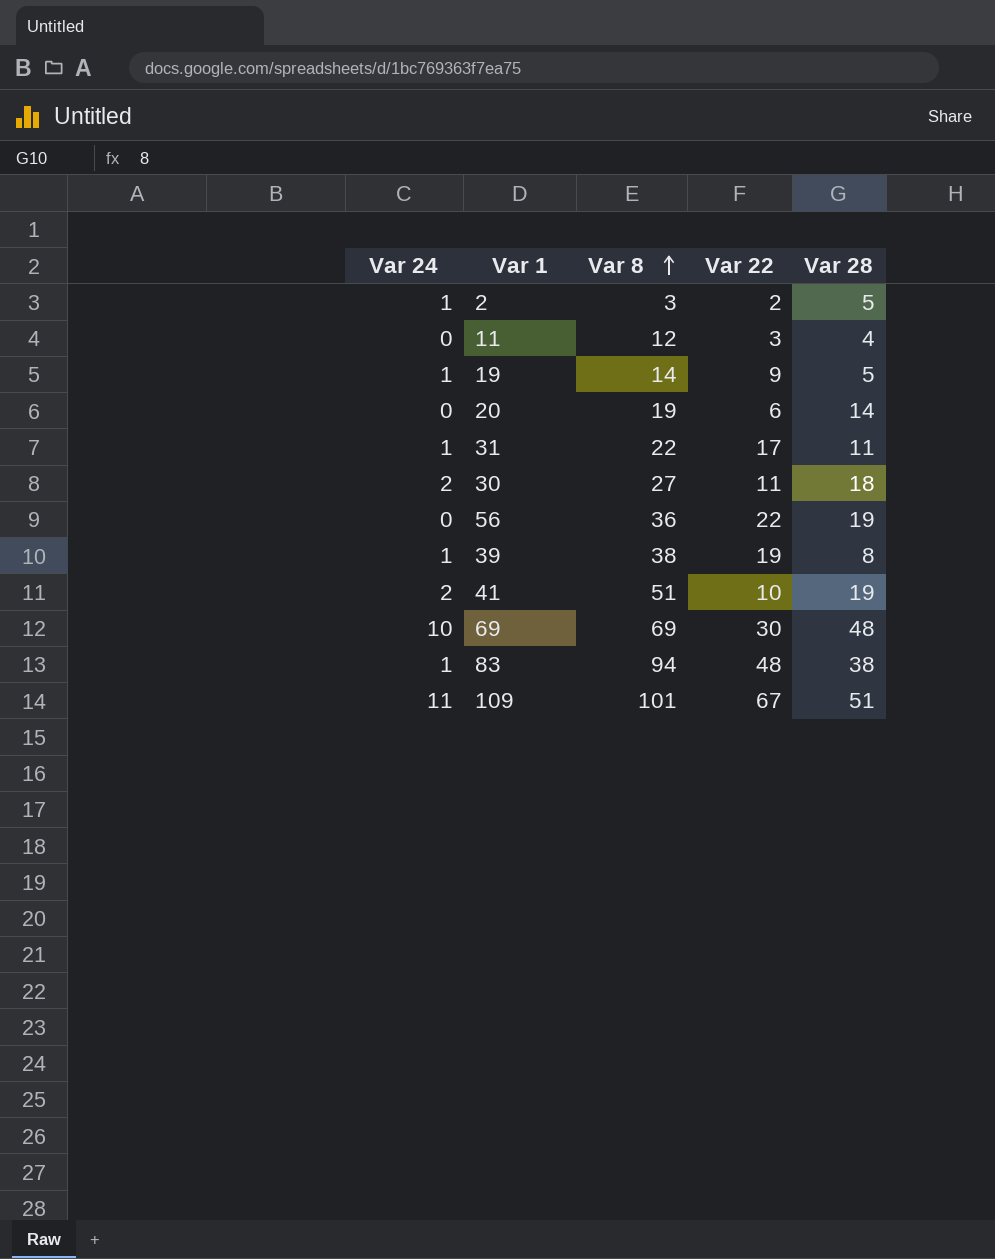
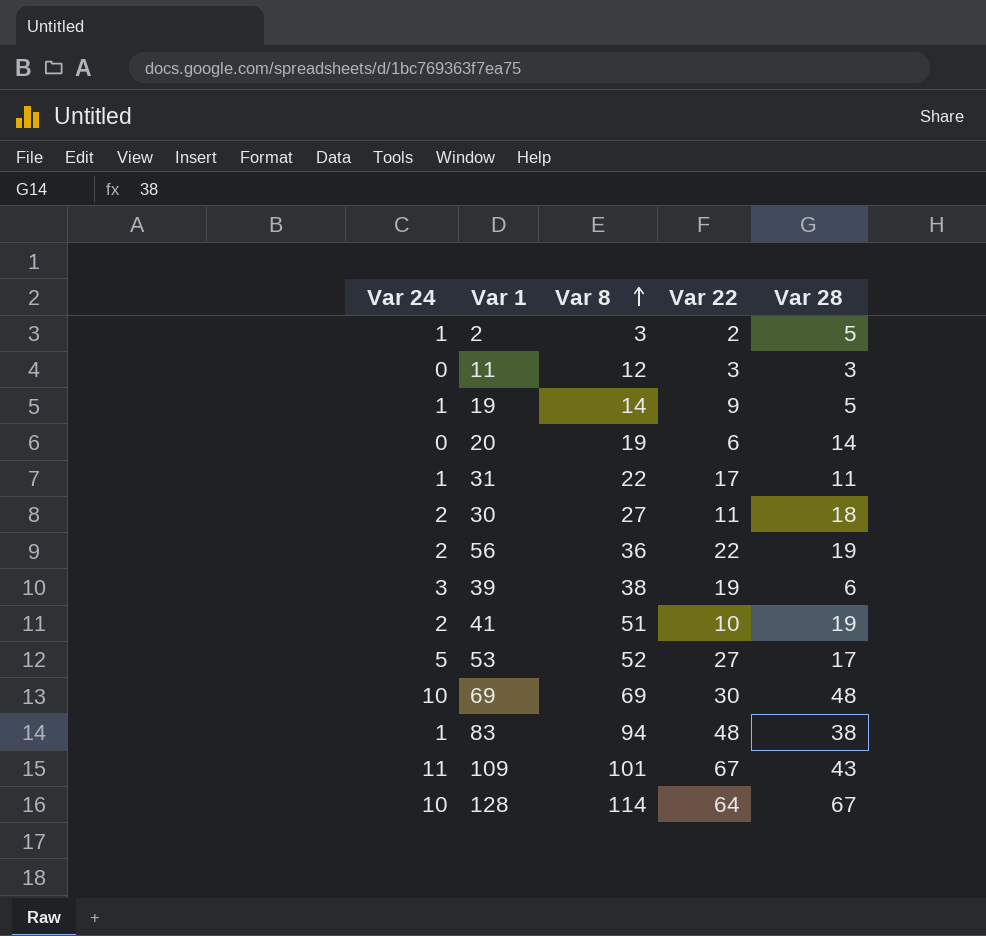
11 | Var 28: 4 -> 3
56 | Var 24: 0 -> 2
39 | Var 24: 1 -> 3
39 | Var 28: 8 -> 6
row 53: none -> 5 | 52 | 27 | 17
109 | Var 28: 51 -> 43
row 128: none -> 10 | 114 | 64 | 67

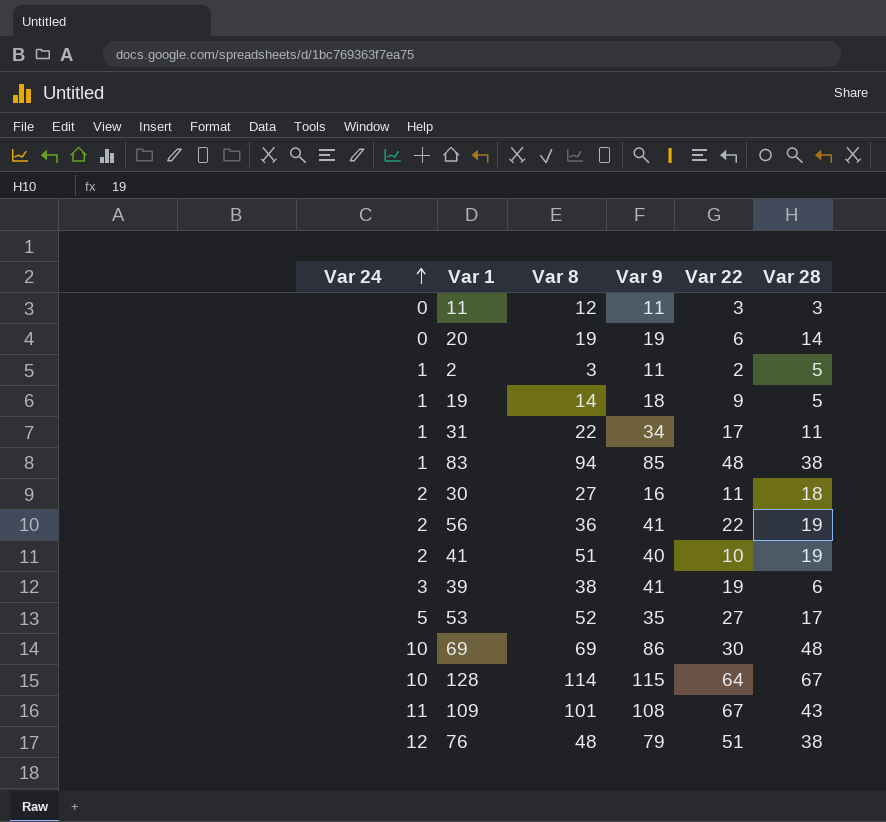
row order: Var 8 ascending -> Var 24 ascending
column Var 9 | position: none -> 4
row 76: none -> 12 | 48 | 79 | 51 | 38

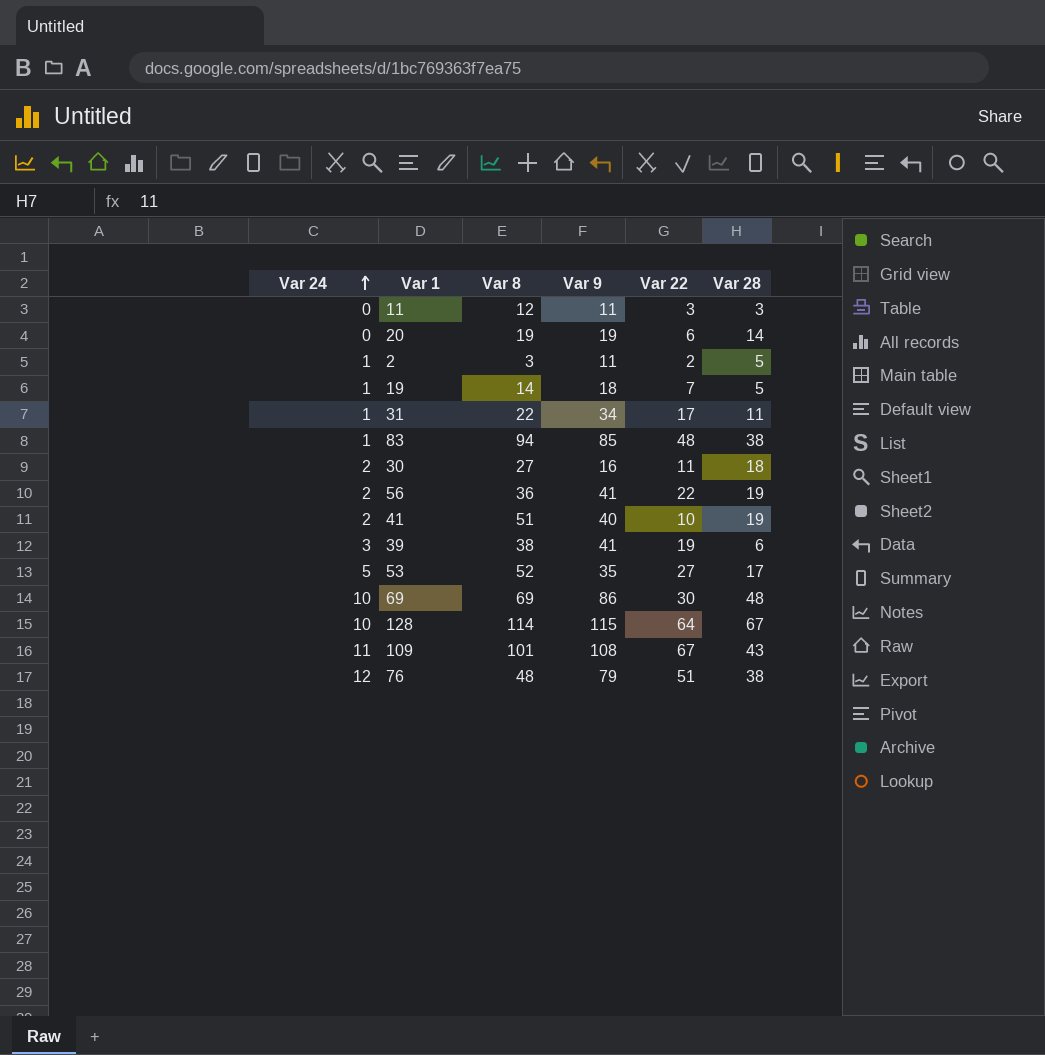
19 | Var 22: 9 -> 7

